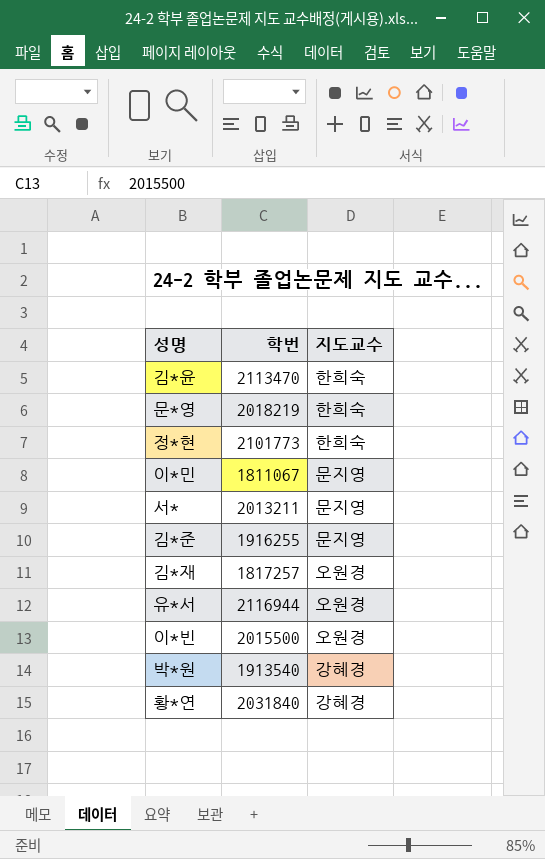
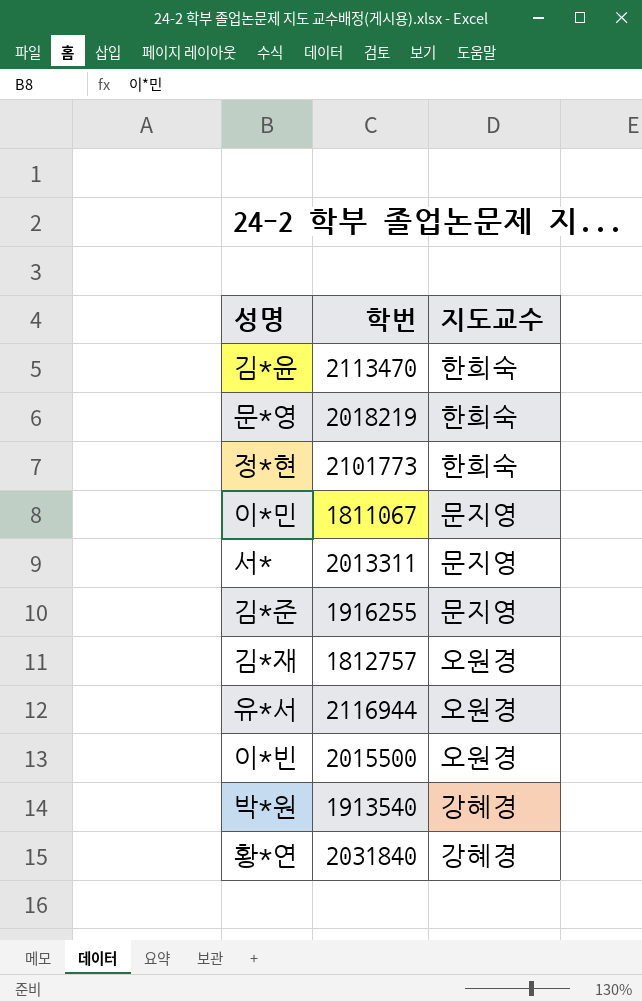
서* | 학번: 2013211 -> 2013311
김*재 | 학번: 1817257 -> 1812757

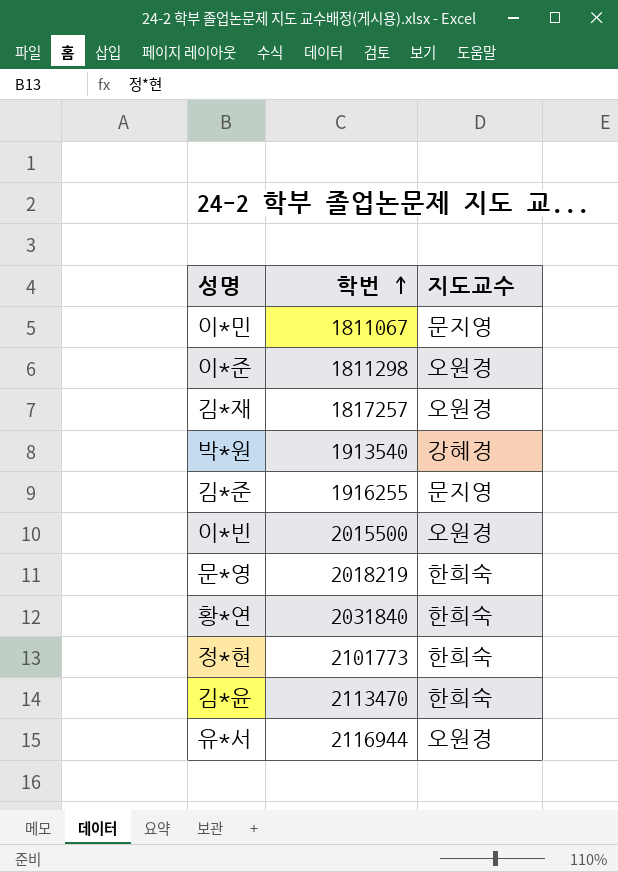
row order: none -> 학번 ascending
row 서*: 2013311 | 문지영 -> none
row 이*준: none -> 1811298 | 오원경
김*재 | 학번: 1812757 -> 1817257
황*연 | 지도교수: 강혜경 -> 한희숙

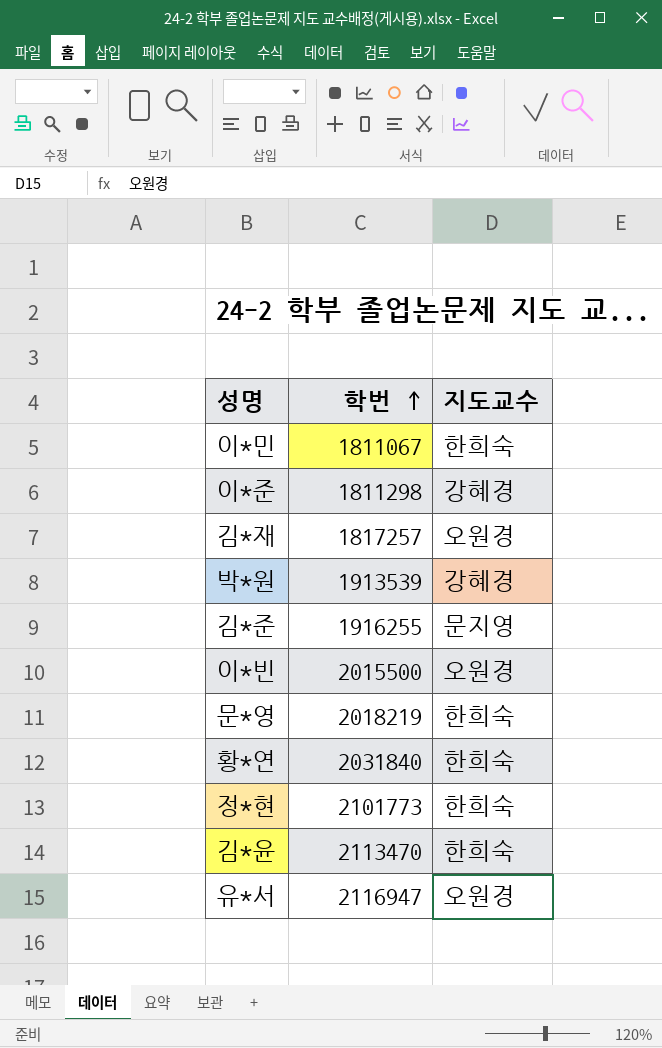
이*민 | 지도교수: 문지영 -> 한희숙
이*준 | 지도교수: 오원경 -> 강혜경
박*원 | 학번: 1913540 -> 1913539
유*서 | 학번: 2116944 -> 2116947

